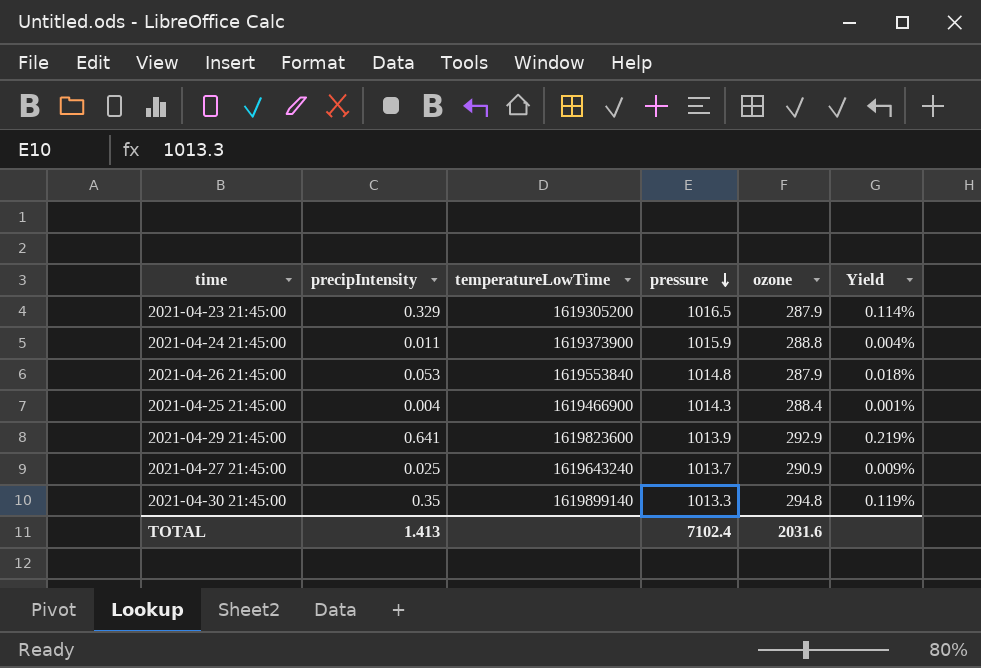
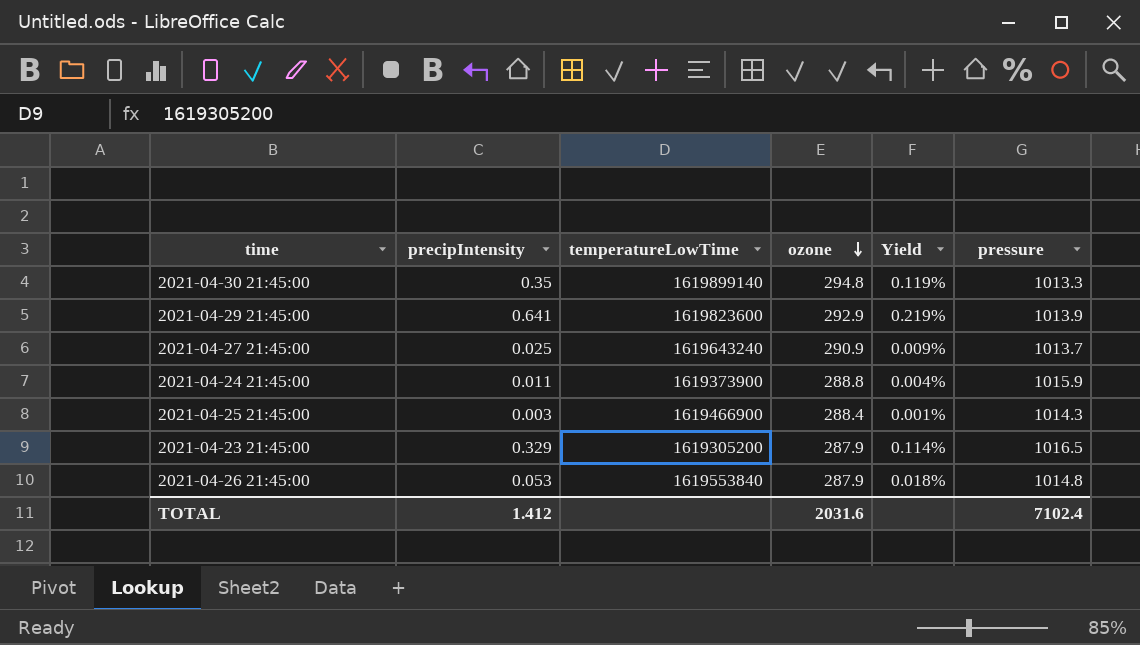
row order: pressure descending -> ozone descending
column pressure | position: 4 -> 6
2021-04-25 21:45:00 | precipIntensity: 0.004 -> 0.003
TOTAL | precipIntensity: 1.413 -> 1.412

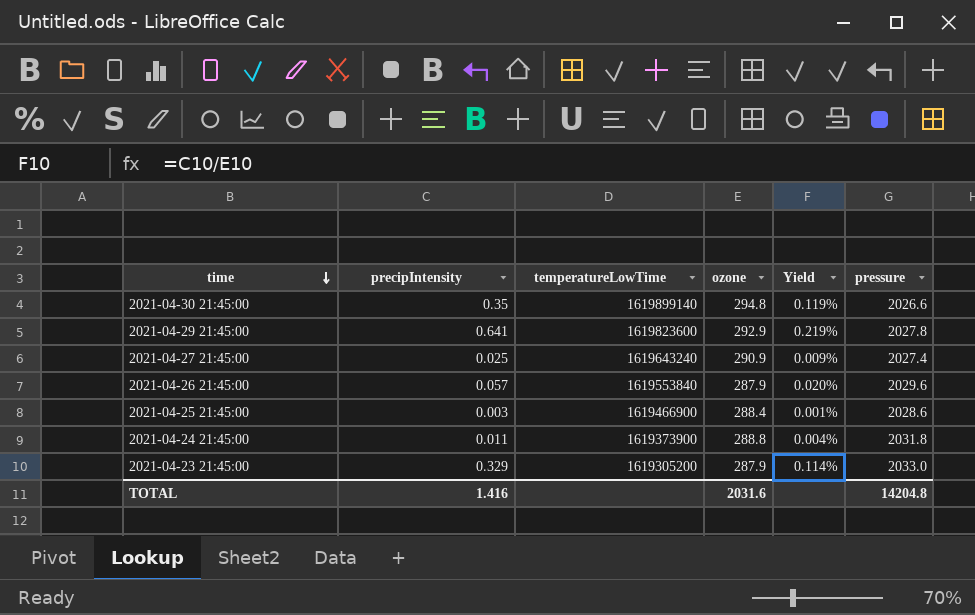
row order: ozone descending -> time descending
2021-04-30 21:45:00 | pressure: 1013.3 -> 2026.6
2021-04-29 21:45:00 | pressure: 1013.9 -> 2027.8
2021-04-27 21:45:00 | pressure: 1013.7 -> 2027.4
2021-04-26 21:45:00 | precipIntensity: 0.053 -> 0.057
2021-04-26 21:45:00 | Yield: 0.018% -> 0.020%
2021-04-26 21:45:00 | pressure: 1014.8 -> 2029.6
2021-04-25 21:45:00 | pressure: 1014.3 -> 2028.6
2021-04-24 21:45:00 | pressure: 1015.9 -> 2031.8
2021-04-23 21:45:00 | pressure: 1016.5 -> 2033.0
TOTAL | precipIntensity: 1.412 -> 1.416
TOTAL | pressure: 7102.4 -> 14204.8

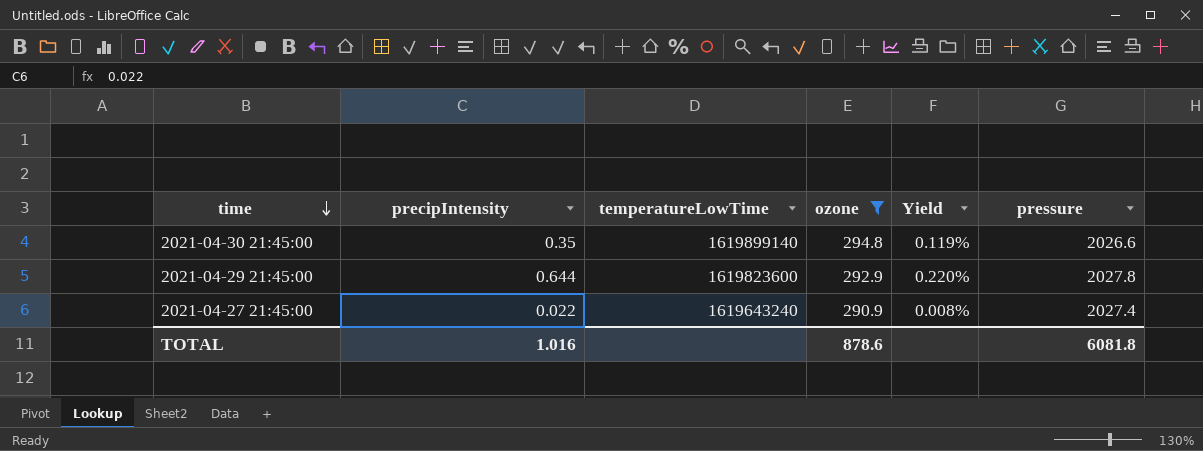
filter: none -> ozone >= 290.9
2021-04-29 21:45:00 | precipIntensity: 0.641 -> 0.644
2021-04-29 21:45:00 | Yield: 0.219% -> 0.220%
2021-04-27 21:45:00 | precipIntensity: 0.025 -> 0.022
2021-04-27 21:45:00 | Yield: 0.009% -> 0.008%
TOTAL | precipIntensity: 1.416 -> 1.016
TOTAL | ozone: 2031.6 -> 878.6
TOTAL | pressure: 14204.8 -> 6081.8

